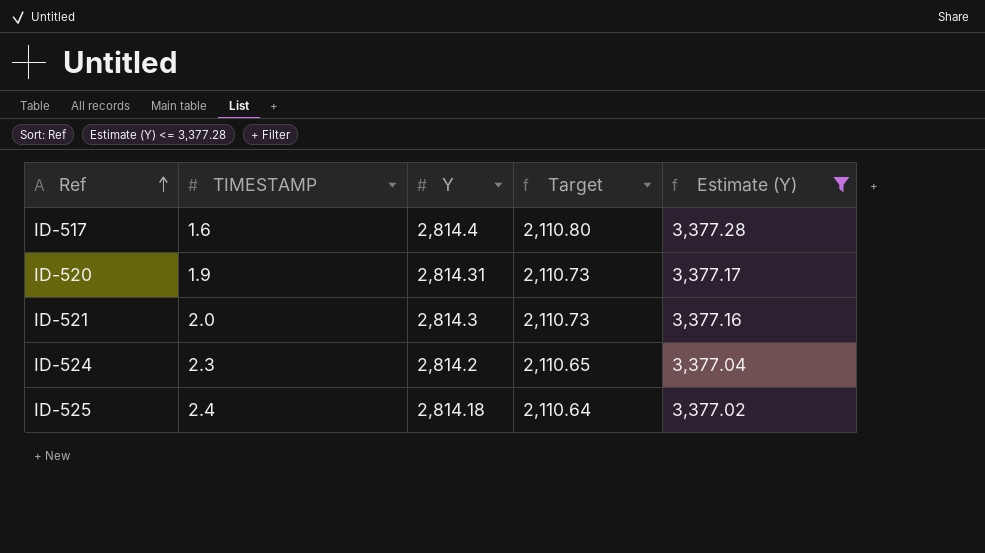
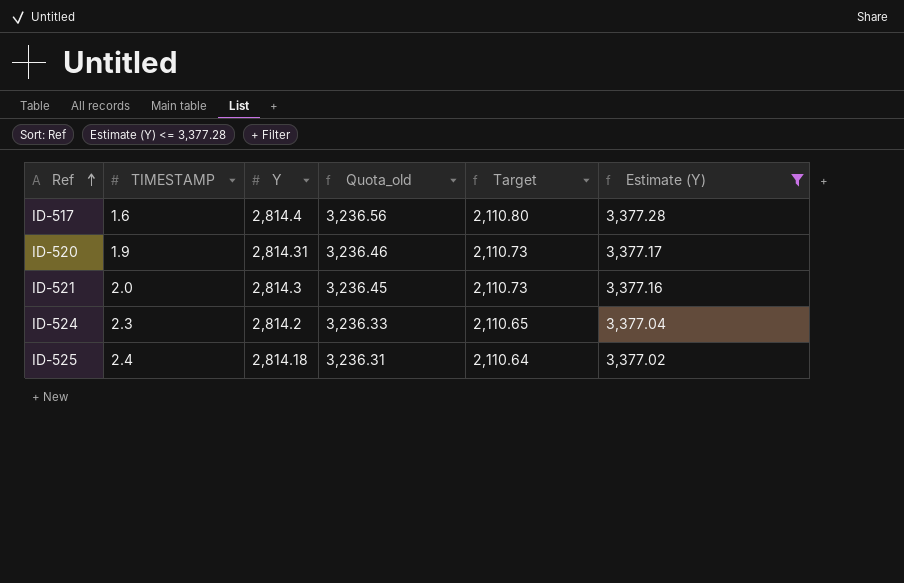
column Quota_old | formula: none -> [Y] * 1.15

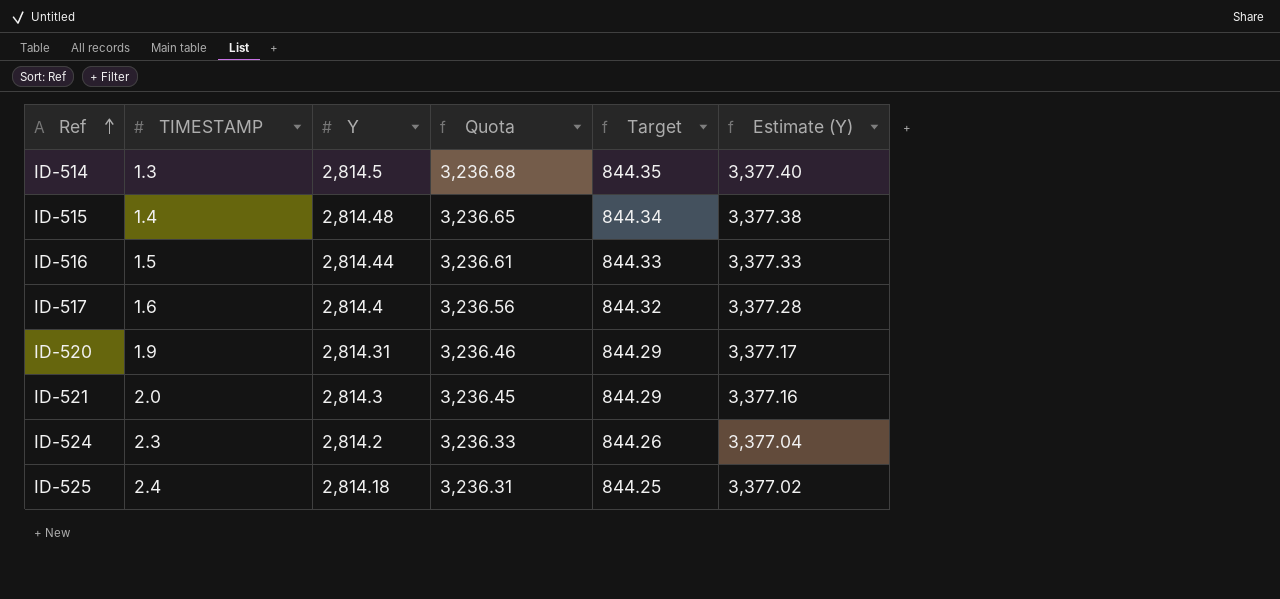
filter: Estimate (Y) <= 3,377.28 -> none
column name: Quota_old -> Quota
column Target | formula: [Y] * 0.75 -> [Y] * 0.3

